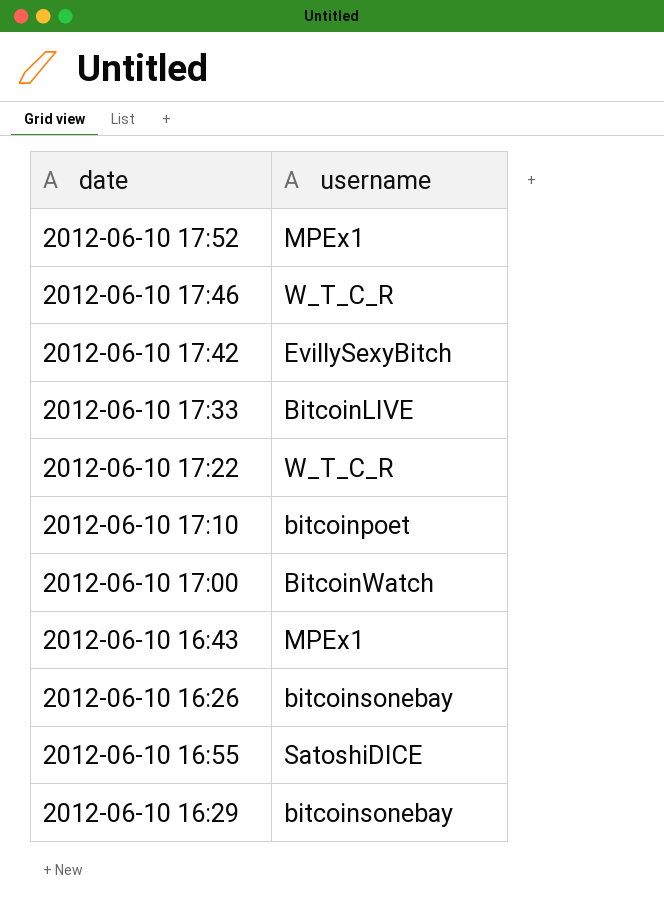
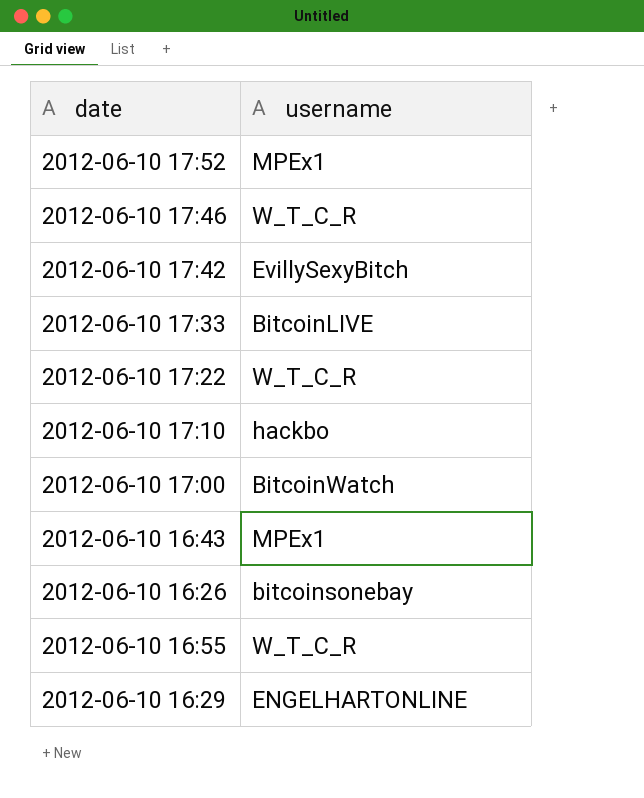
2012-06-10 17:10 | username: bitcoinpoet -> hackbo
2012-06-10 16:55 | username: SatoshiDICE -> W_T_C_R
2012-06-10 16:29 | username: bitcoinsonebay -> ENGELHARTONLINE

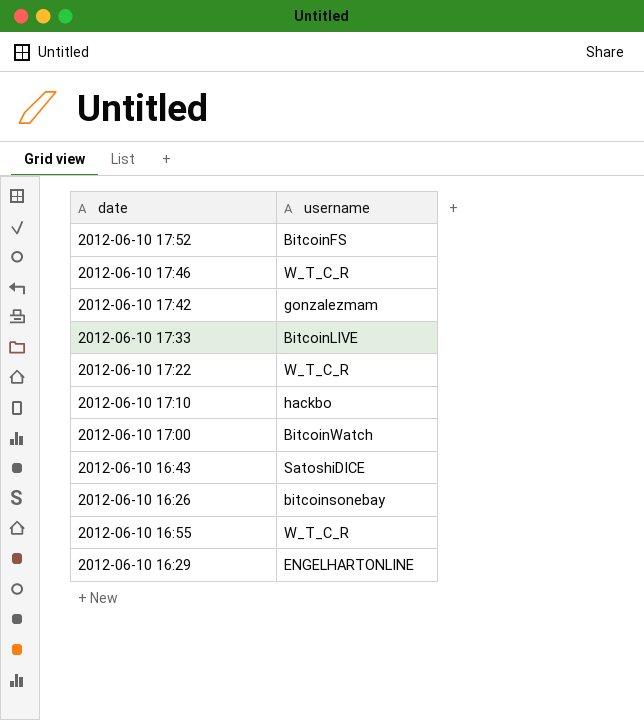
2012-06-10 17:52 | username: MPEx1 -> BitcoinFS
2012-06-10 17:42 | username: EvillySexyBitch -> gonzalezmam
2012-06-10 16:43 | username: MPEx1 -> SatoshiDICE

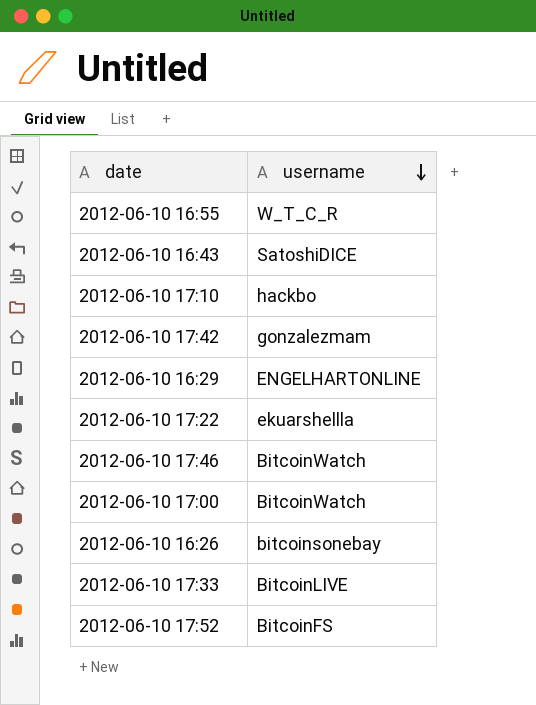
row order: none -> username descending
2012-06-10 17:22 | username: W_T_C_R -> ekuarshellla
2012-06-10 17:46 | username: W_T_C_R -> BitcoinWatch

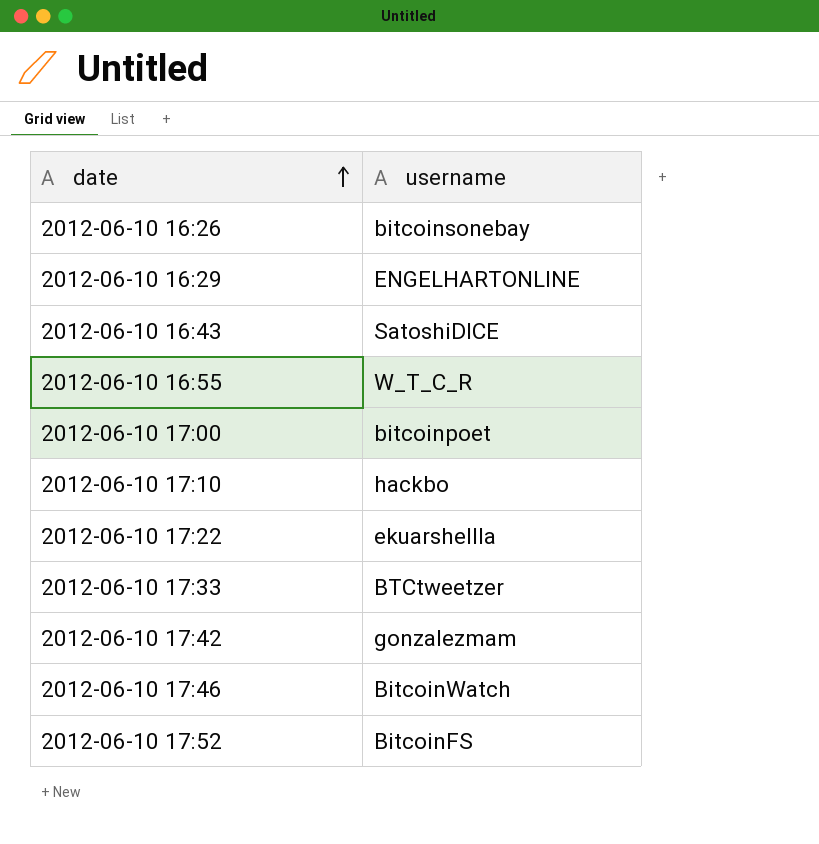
row order: username descending -> date ascending
2012-06-10 17:00 | username: BitcoinWatch -> bitcoinpoet
2012-06-10 17:33 | username: BitcoinLIVE -> BTCtweetzer

